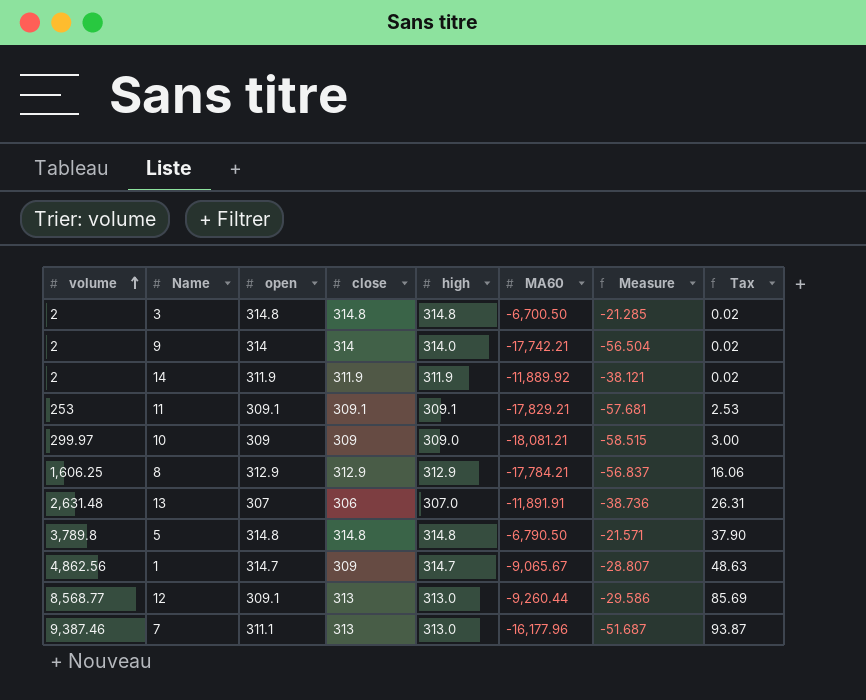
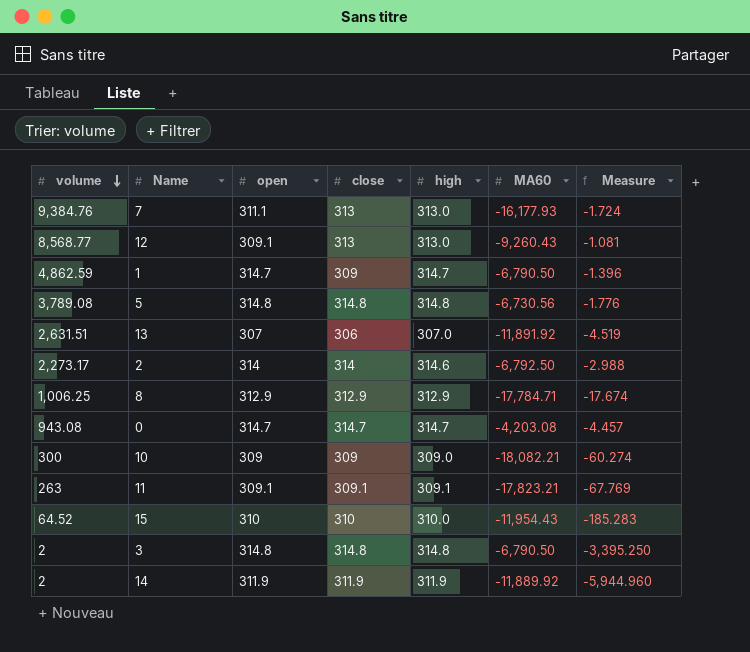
row order: volume ascending -> volume descending
column Tax | formula: [volume] * 0.01 -> none
column Measure | formula: [MA60] / [high] -> [MA60] / [volume]
row 9: 2 | 314 | 314 | 314.0 | -17,742.21 | -56.504 | 0.02 -> none
7 | volume: 9,387.46 -> 9,384.76
7 | MA60: -16,177.96 -> -16,177.93
12 | MA60: -9,260.44 -> -9,260.43
1 | volume: 4,862.56 -> 4,862.59
1 | MA60: -9,065.67 -> -6,790.50
5 | volume: 3,789.8 -> 3,789.08
5 | MA60: -6,790.50 -> -6,730.56
13 | volume: 2,631.48 -> 2,631.51
13 | MA60: -11,891.91 -> -11,891.92
row 2: none -> 2,273.17 | 314 | 314 | 314.6 | -6,792.50 | -2.988
8 | volume: 1,606.25 -> 1,006.25
8 | MA60: -17,784.21 -> -17,784.71
row 0: none -> 943.08 | 314.7 | 314.7 | 314.7 | -4,203.08 | -4.457
10 | volume: 299.97 -> 300
10 | MA60: -18,081.21 -> -18,082.21
11 | volume: 253 -> 263
11 | MA60: -17,829.21 -> -17,823.21
row 15: none -> 64.52 | 310 | 310 | 310.0 | -11,954.43 | -185.283
3 | MA60: -6,700.50 -> -6,790.50

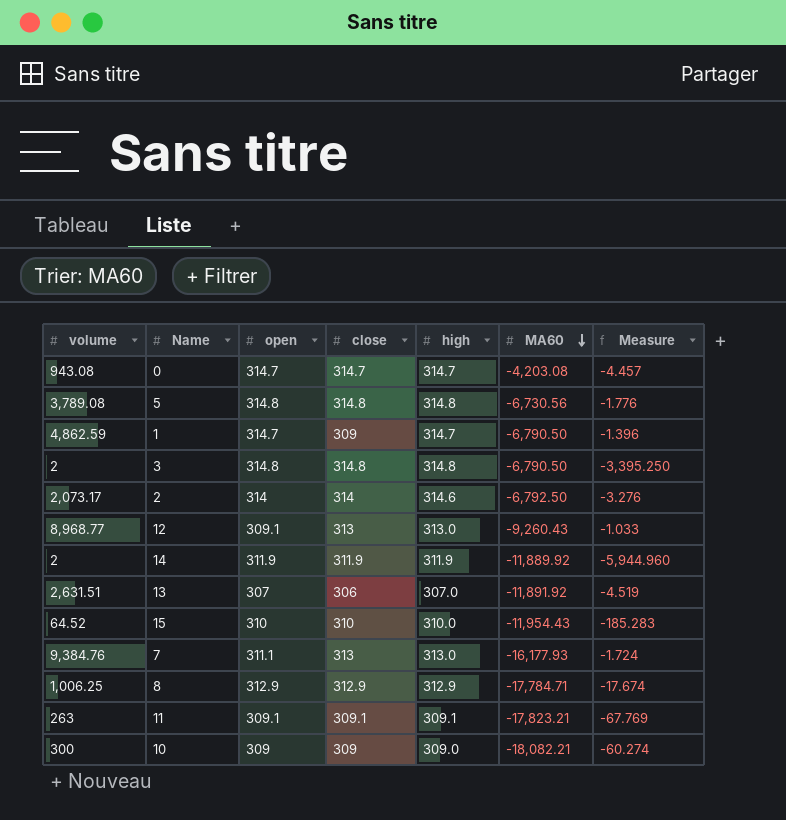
row order: volume descending -> MA60 descending
2 | volume: 2,273.17 -> 2,073.17
2 | Measure: -2.988 -> -3.276
12 | volume: 8,568.77 -> 8,968.77
12 | Measure: -1.081 -> -1.033

